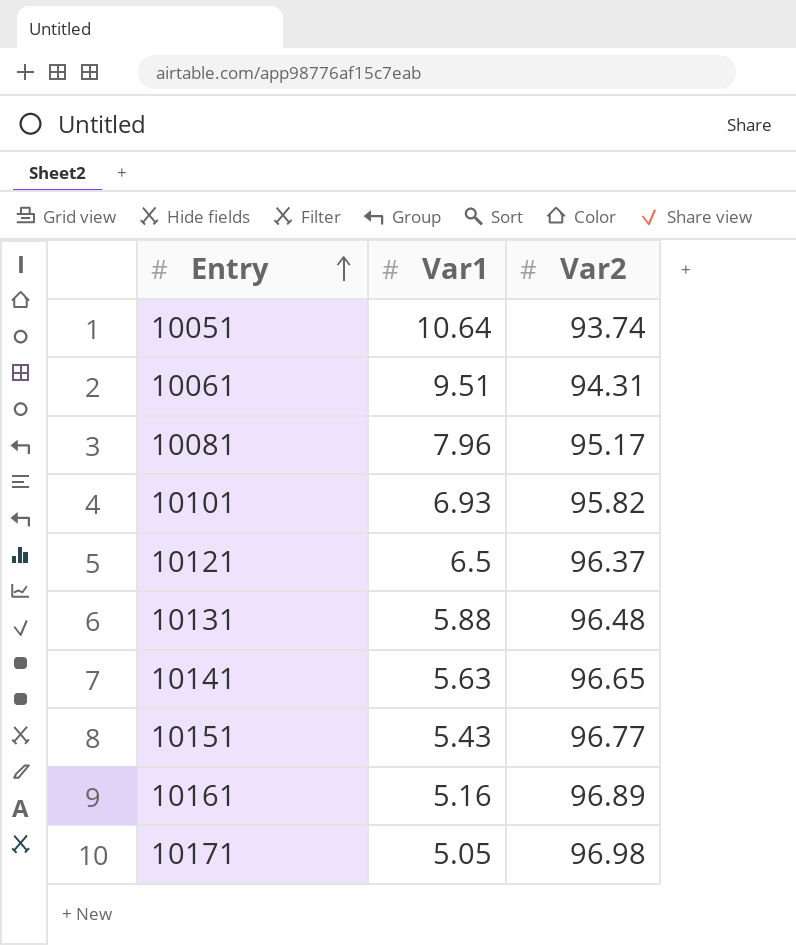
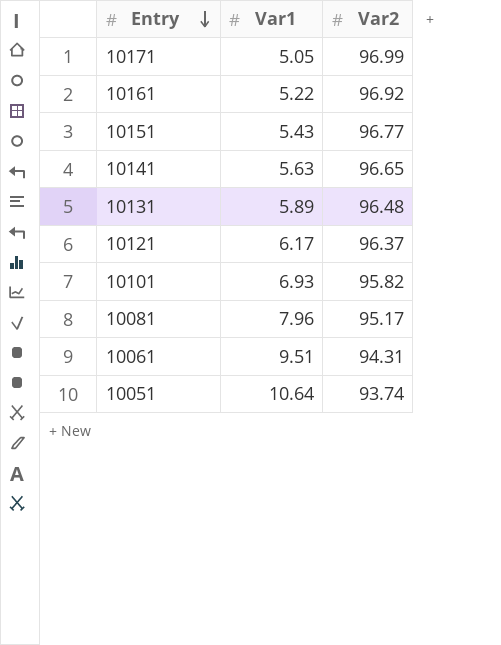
row order: Entry ascending -> Entry descending
10171 | Var2: 96.98 -> 96.99
10161 | Var1: 5.16 -> 5.22
10161 | Var2: 96.89 -> 96.92
10131 | Var1: 5.88 -> 5.89
10121 | Var1: 6.5 -> 6.17

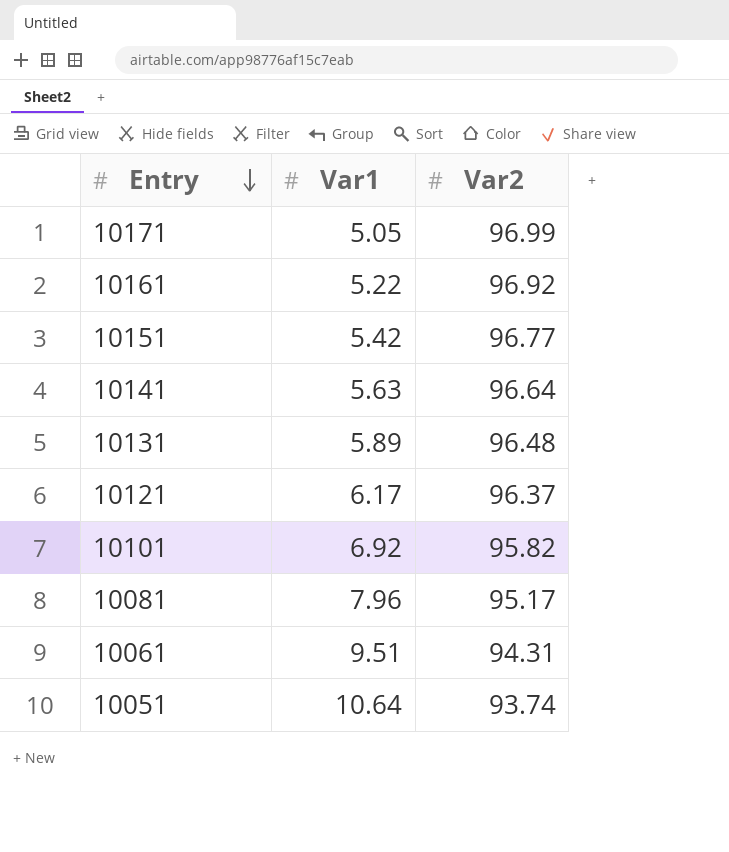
10151 | Var1: 5.43 -> 5.42
10141 | Var2: 96.65 -> 96.64
10101 | Var1: 6.93 -> 6.92

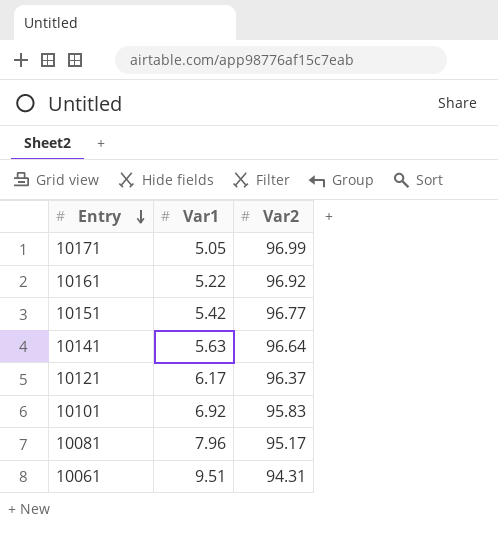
row 10131: 5.89 | 96.48 -> none
row 10051: 10.64 | 93.74 -> none
10101 | Var2: 95.82 -> 95.83

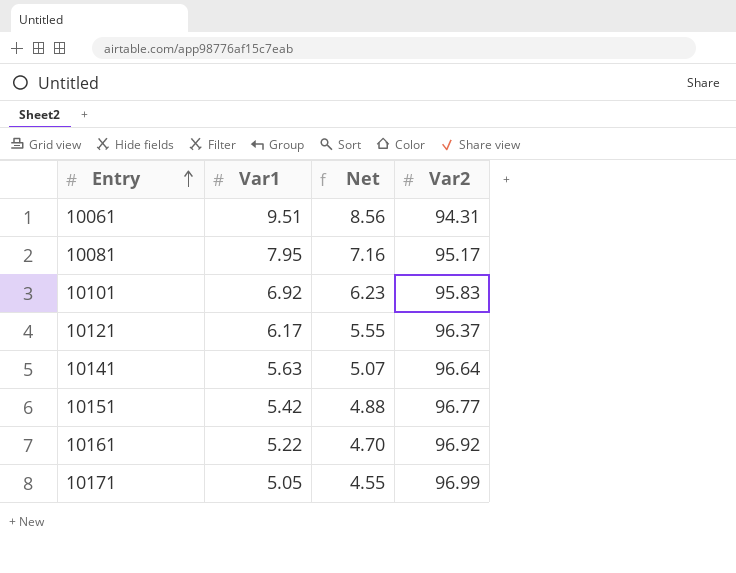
row order: Entry descending -> Entry ascending
column Net | formula: none -> [Var1] * 0.9
10081 | Var1: 7.96 -> 7.95

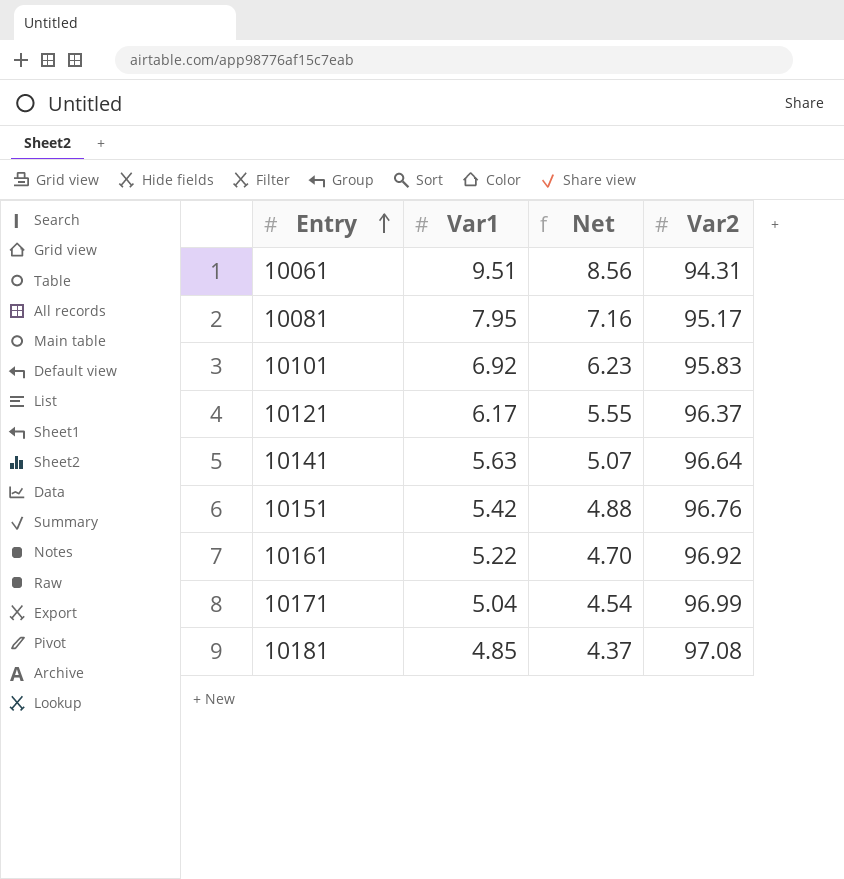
10151 | Var2: 96.77 -> 96.76
10171 | Var1: 5.05 -> 5.04
10171 | Net: 4.55 -> 4.54
row 10181: none -> 4.85 | 4.37 | 97.08

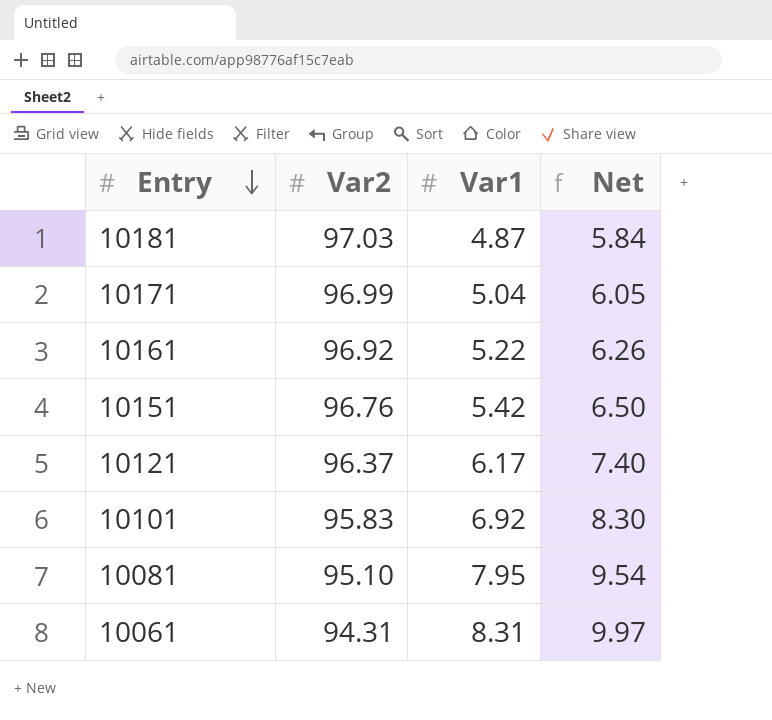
row order: Entry ascending -> Entry descending
column Var2 | position: 4 -> 2
column Net | formula: [Var1] * 0.9 -> [Var1] * 1.2
row 10141: 5.63 | 5.07 | 96.64 -> none
10181 | Var2: 97.08 -> 97.03
10181 | Var1: 4.85 -> 4.87
10081 | Var2: 95.17 -> 95.10
10061 | Var1: 9.51 -> 8.31

